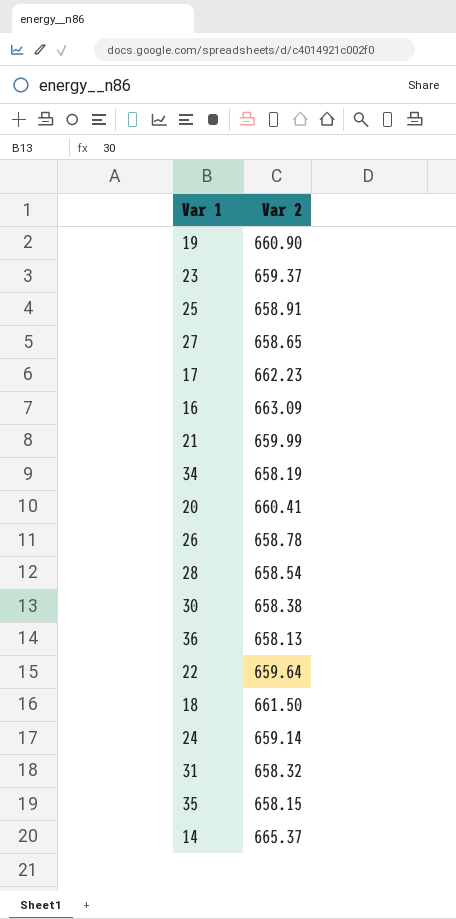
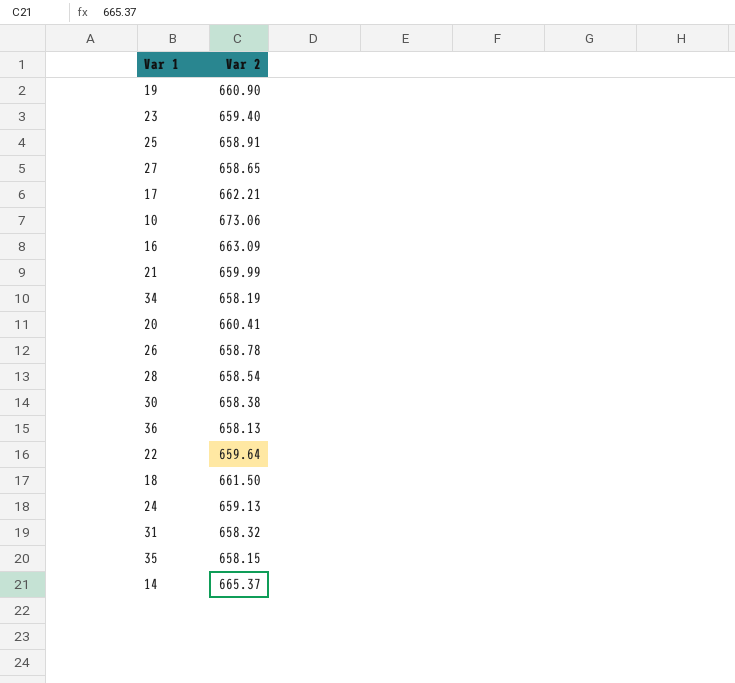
23 | Var 2: 659.37 -> 659.40
17 | Var 2: 662.23 -> 662.21
row 10: none -> 673.06
24 | Var 2: 659.14 -> 659.13

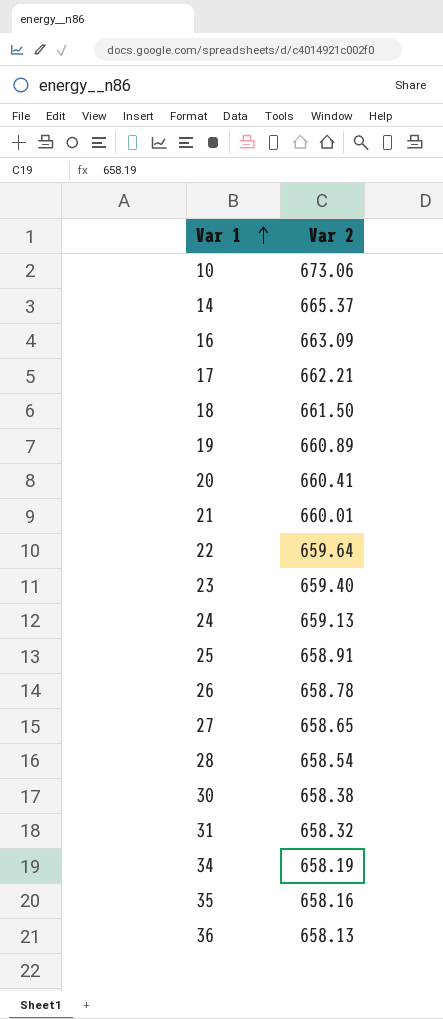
row order: none -> Var 1 ascending
19 | Var 2: 660.90 -> 660.89
21 | Var 2: 659.99 -> 660.01
35 | Var 2: 658.15 -> 658.16

